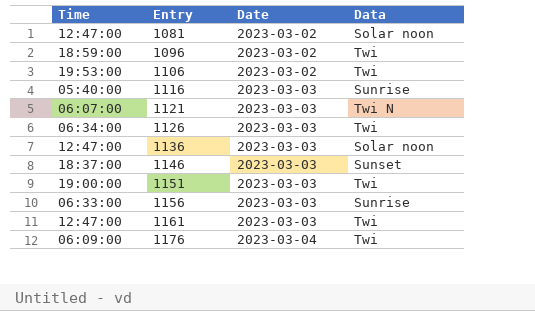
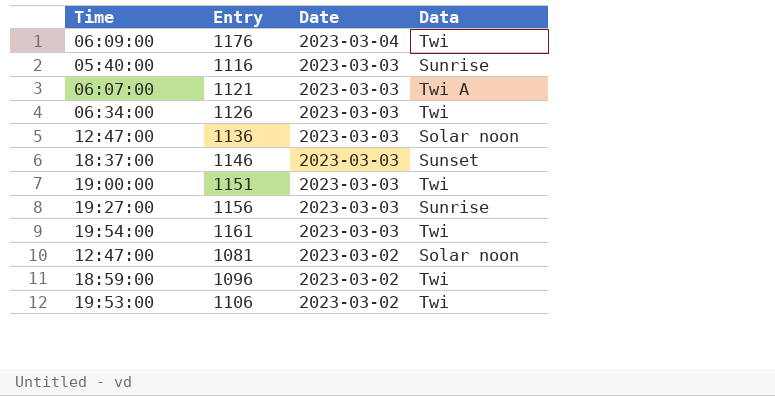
row order: Entry ascending -> Date descending
1121 | Data: Twi N -> Twi A
1156 | Time: 06:33:00 -> 19:27:00
1161 | Time: 12:47:00 -> 19:54:00

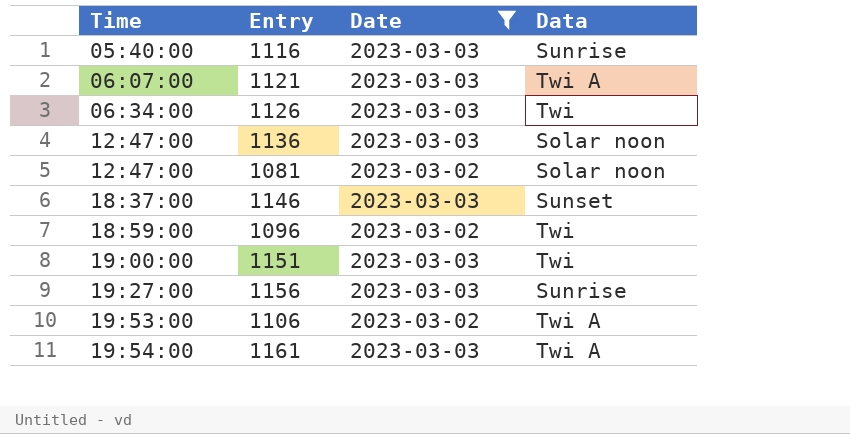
filter: none -> Date != 2023-03-04
row order: Date descending -> Time ascending
1106 | Data: Twi -> Twi A
1161 | Data: Twi -> Twi A

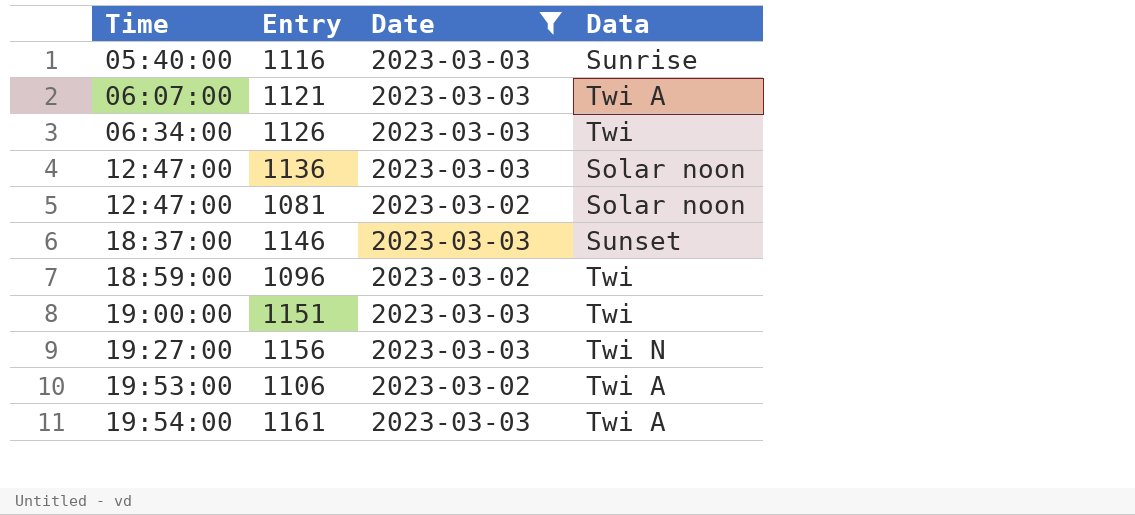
1156 | Data: Sunrise -> Twi N

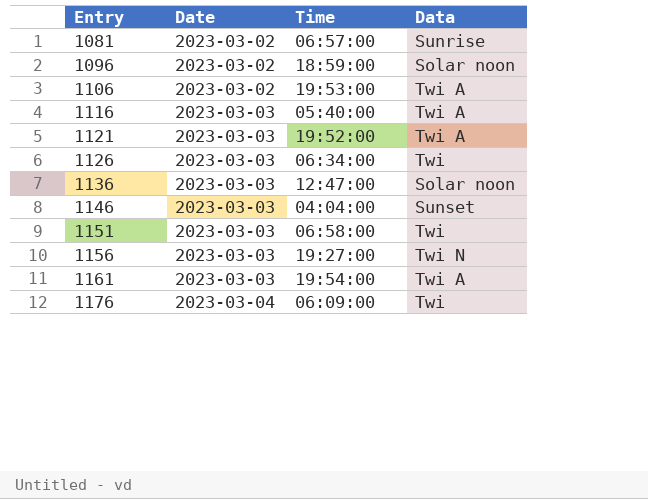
filter: Date != 2023-03-04 -> none
row order: Time ascending -> Entry ascending
column Time | position: 1 -> 3
1081 | Time: 12:47:00 -> 06:57:00
1081 | Data: Solar noon -> Sunrise
1096 | Data: Twi -> Solar noon
1116 | Data: Sunrise -> Twi A
1121 | Time: 06:07:00 -> 19:52:00
1146 | Time: 18:37:00 -> 04:04:00
1151 | Time: 19:00:00 -> 06:58:00

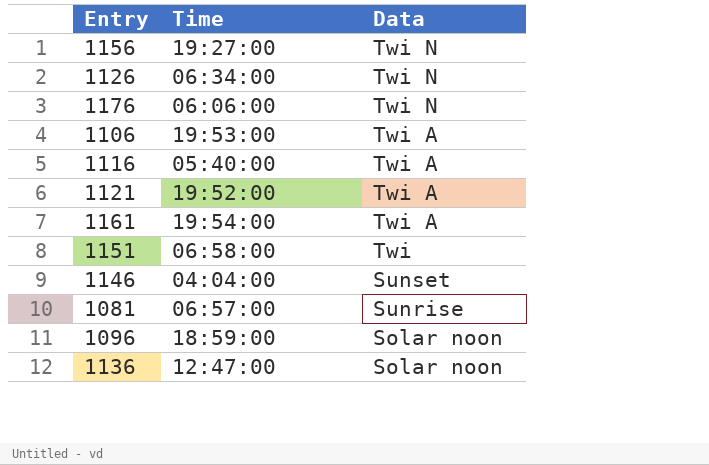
row order: Entry ascending -> Data descending
column Date | position: 2 -> none
1126 | Data: Twi -> Twi N
1176 | Time: 06:09:00 -> 06:06:00
1176 | Data: Twi -> Twi N

